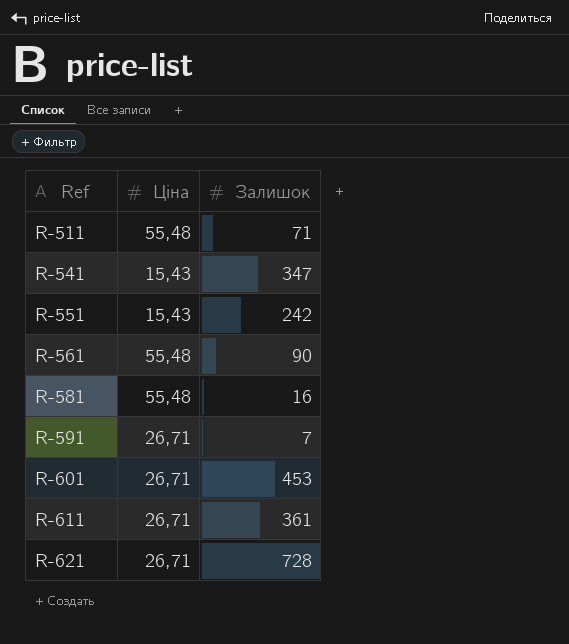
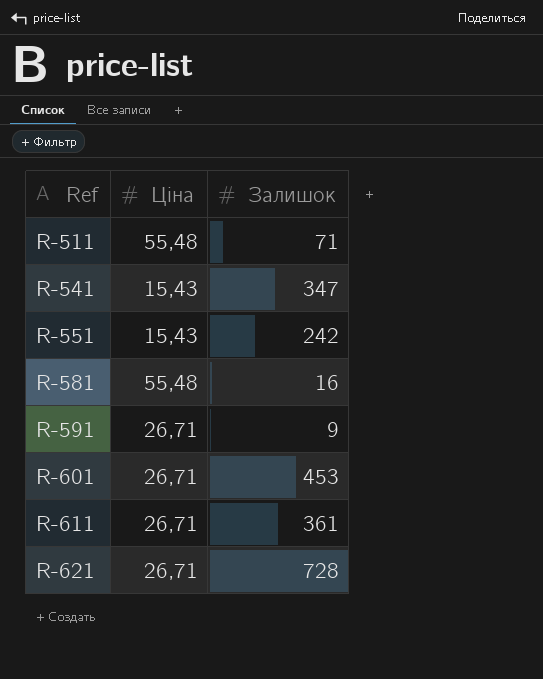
row R-561: 55,48 | 90 -> none
R-591 | Залишок: 7 -> 9

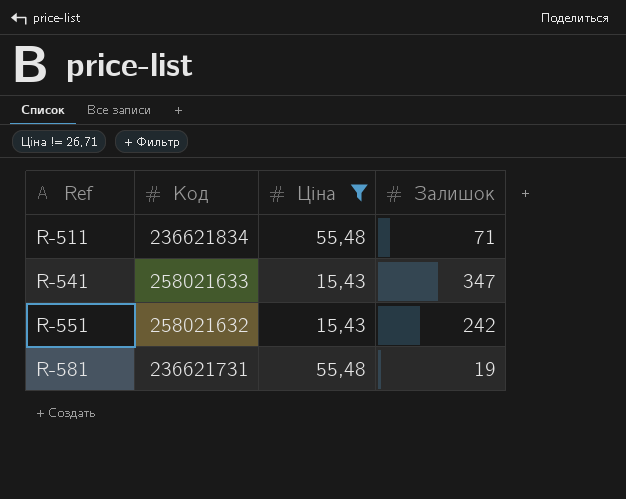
filter: none -> Ціна != 26,71
column Код | position: none -> 2
R-581 | Залишок: 16 -> 19

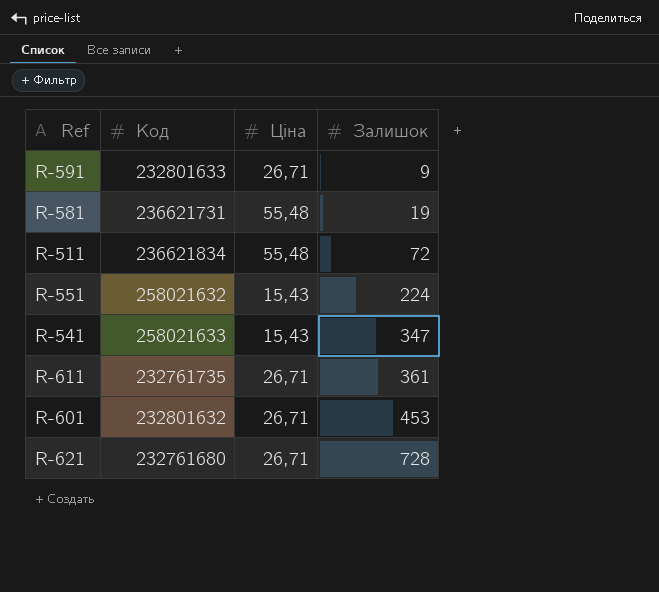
filter: Ціна != 26,71 -> none
row order: Ref ascending -> Залишок ascending
R-511 | Залишок: 71 -> 72
R-551 | Залишок: 242 -> 224

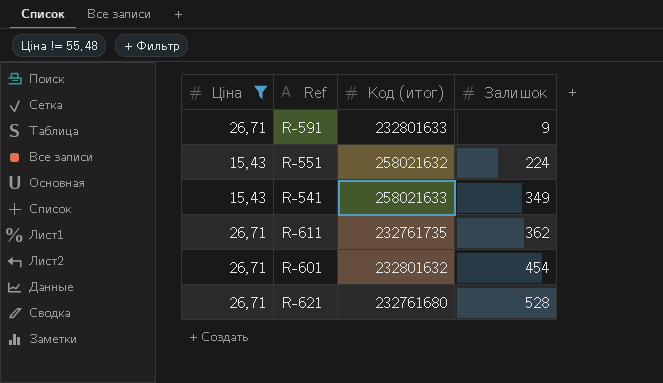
filter: none -> Ціна != 55,48
column Ціна | position: 3 -> 1
column name: Код -> Код (итог)
R-541 | Залишок: 347 -> 349
R-611 | Залишок: 361 -> 362
R-601 | Залишок: 453 -> 454
R-621 | Залишок: 728 -> 528

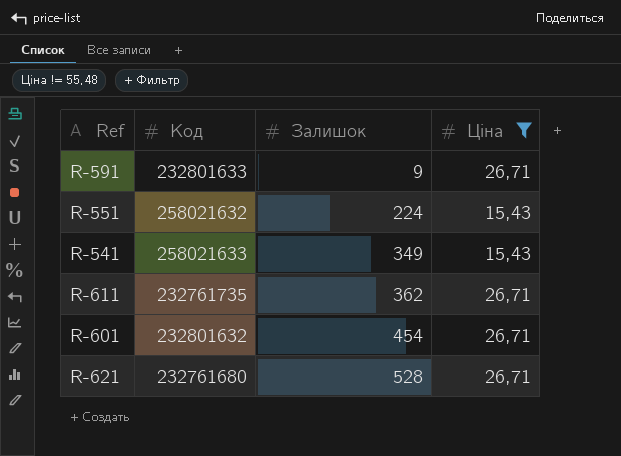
column name: Код (итог) -> Код
column Ціна | position: 1 -> 4

